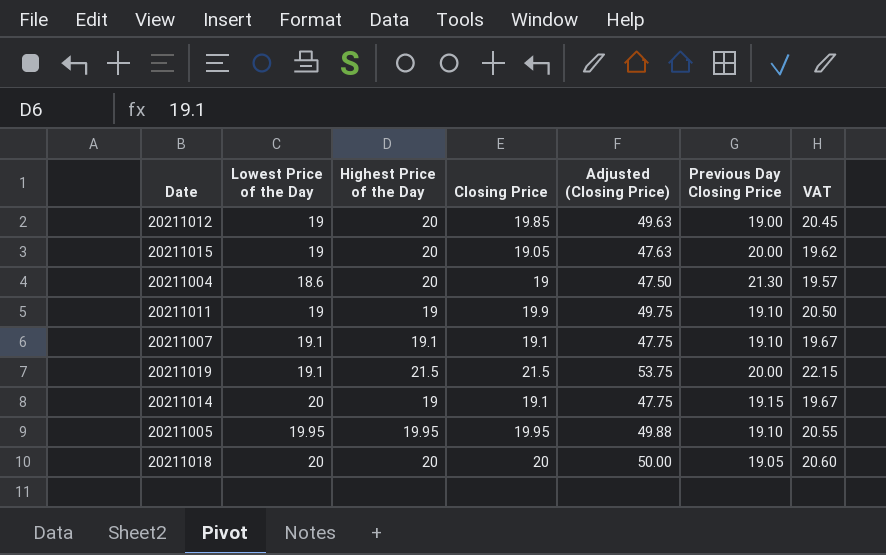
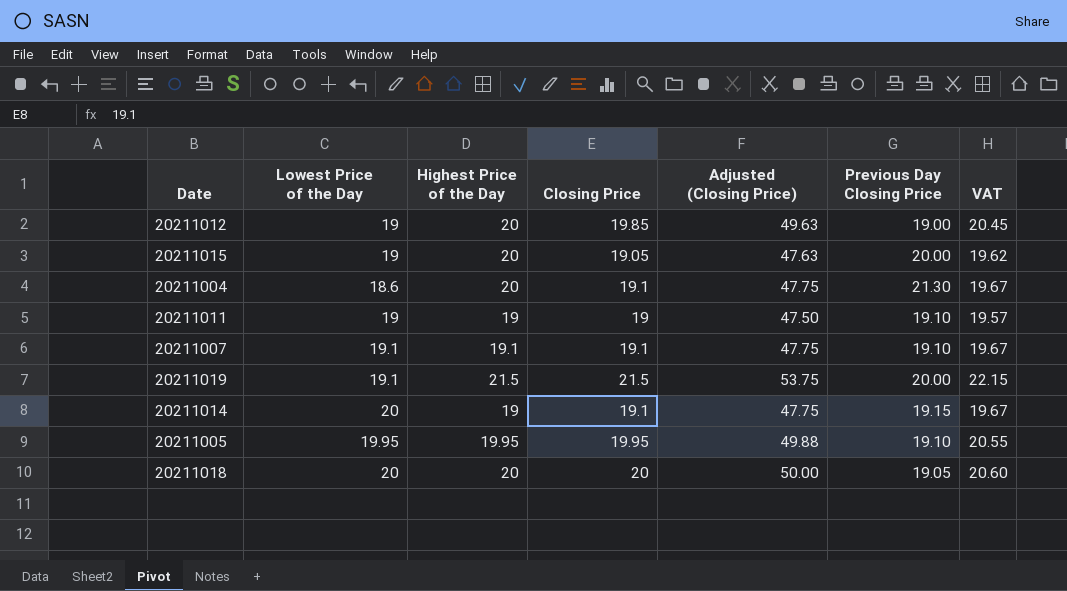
20211004 | Closing Price: 19 -> 19.1
20211004 | Adjusted (Closing Price): 47.50 -> 47.75
20211004 | VAT: 19.57 -> 19.67
20211011 | Closing Price: 19.9 -> 19
20211011 | Adjusted (Closing Price): 49.75 -> 47.50
20211011 | VAT: 20.50 -> 19.57

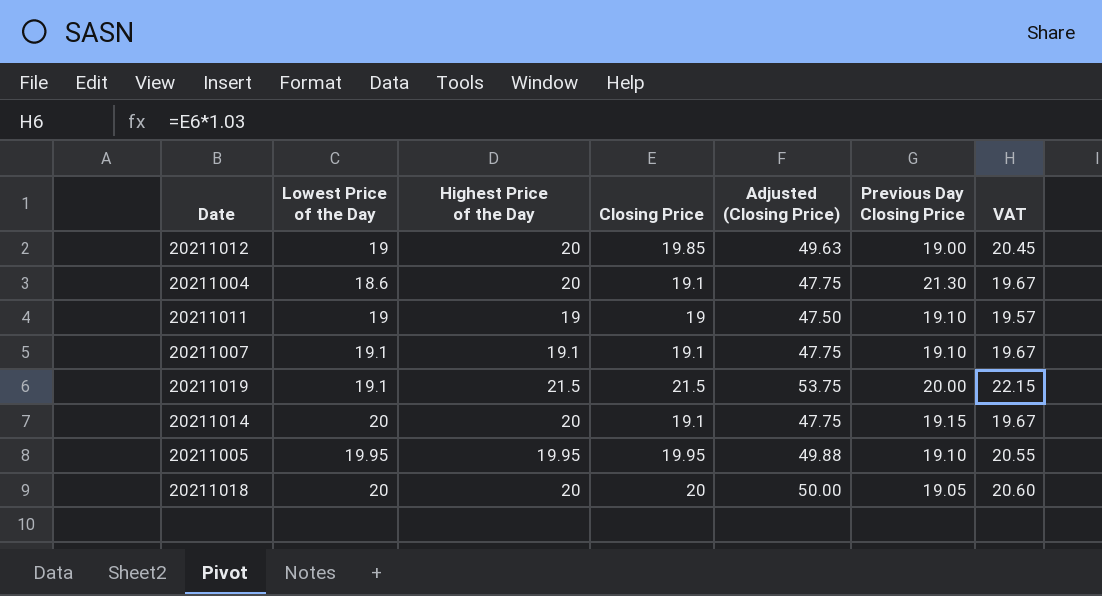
row 20211015: 19 | 20 | 19.05 | 47.63 | 20.00 | 19.62 -> none
20211014 | Highest Price of the Day: 19 -> 20

